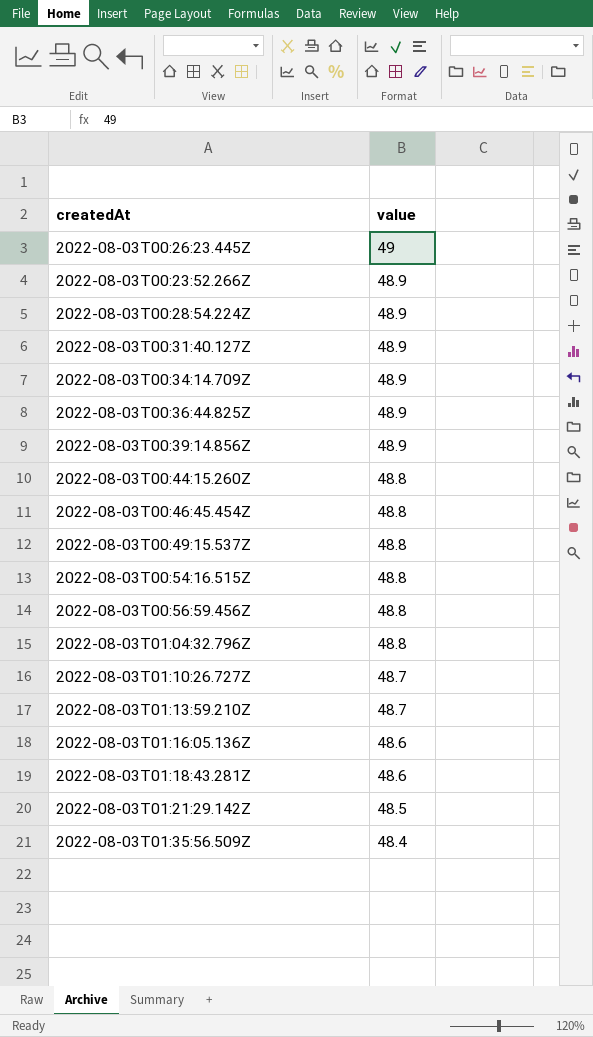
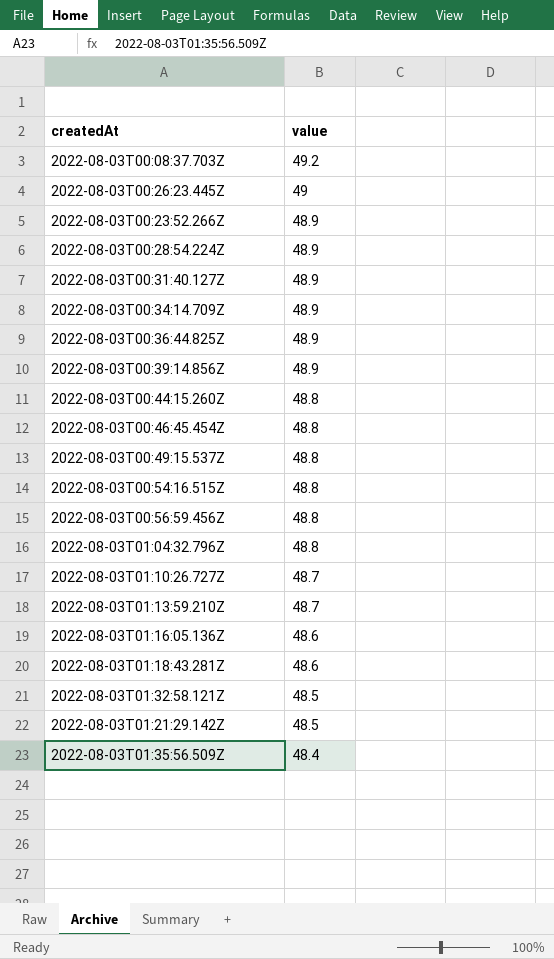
row 2022-08-03T00:08:37.703Z: none -> 49.2
row 2022-08-03T01:32:58.121Z: none -> 48.5

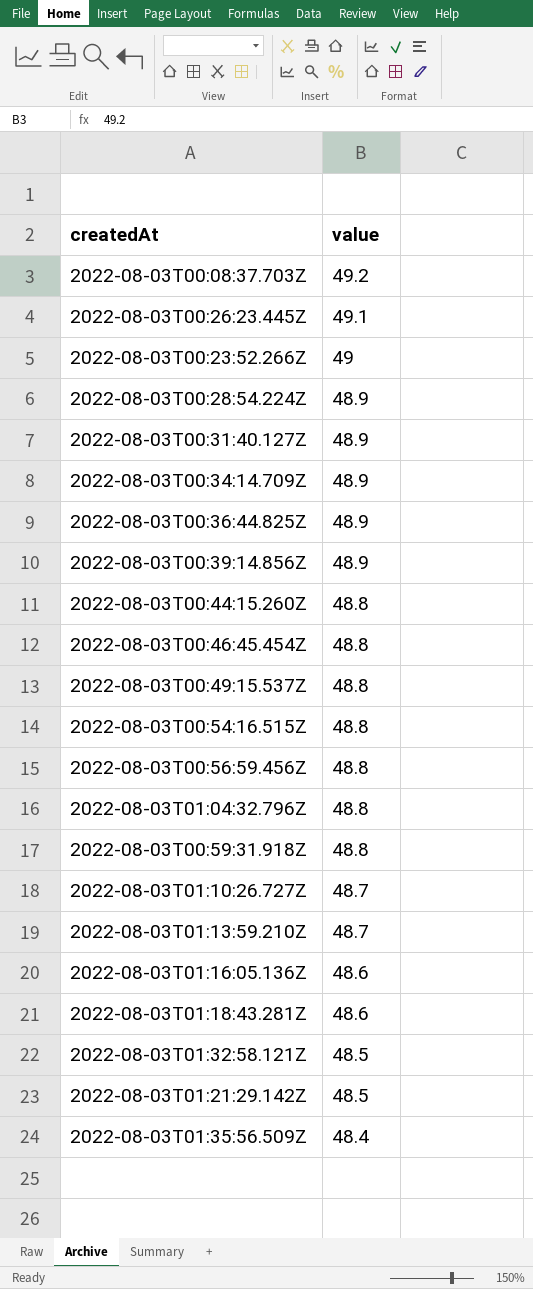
2022-08-03T00:26:23.445Z | value: 49 -> 49.1
2022-08-03T00:23:52.266Z | value: 48.9 -> 49
row 2022-08-03T00:59:31.918Z: none -> 48.8

